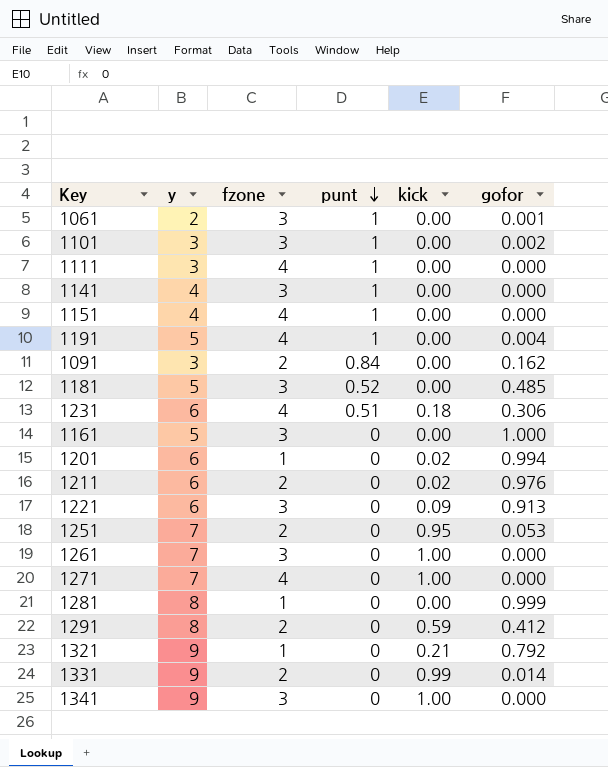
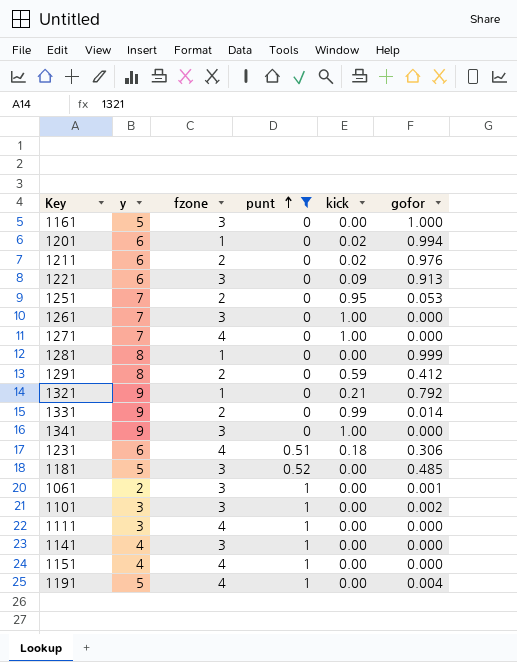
filter: none -> punt != 0.84
row order: punt descending -> punt ascending

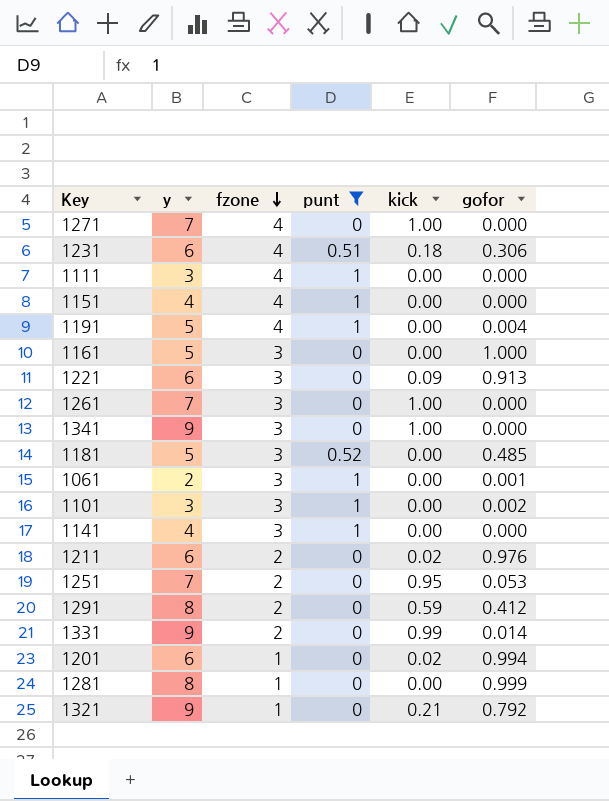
row order: punt ascending -> fzone descending

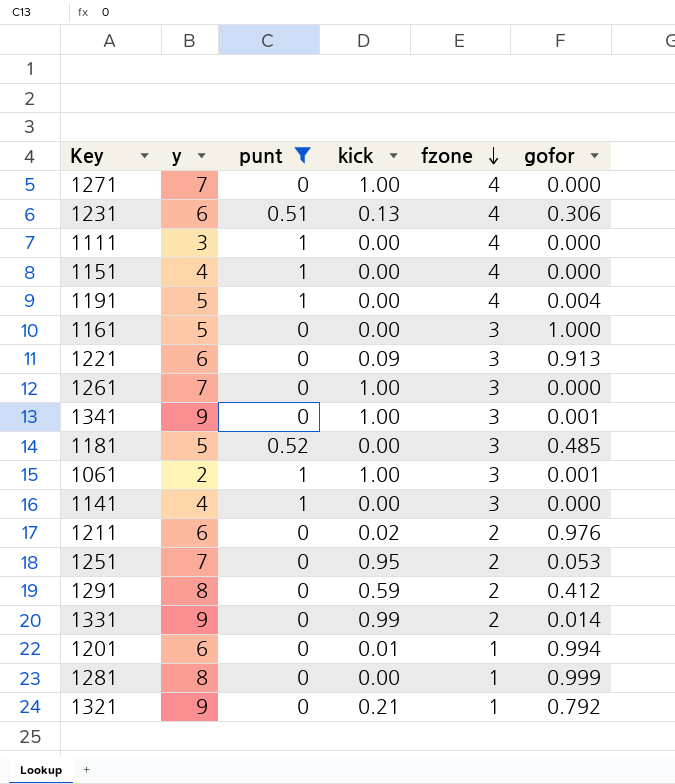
column fzone | position: 3 -> 5
row 1101: 3 | 3 | 1 | 0.00 | 0.002 -> none
1231 | kick: 0.18 -> 0.13
1341 | gofor: 0.000 -> 0.001
1061 | kick: 0.00 -> 1.00
1201 | kick: 0.02 -> 0.01

